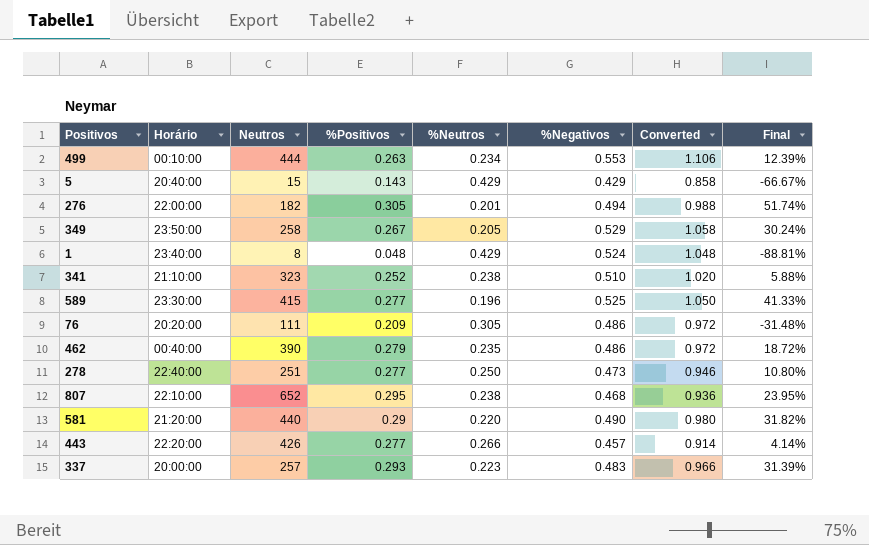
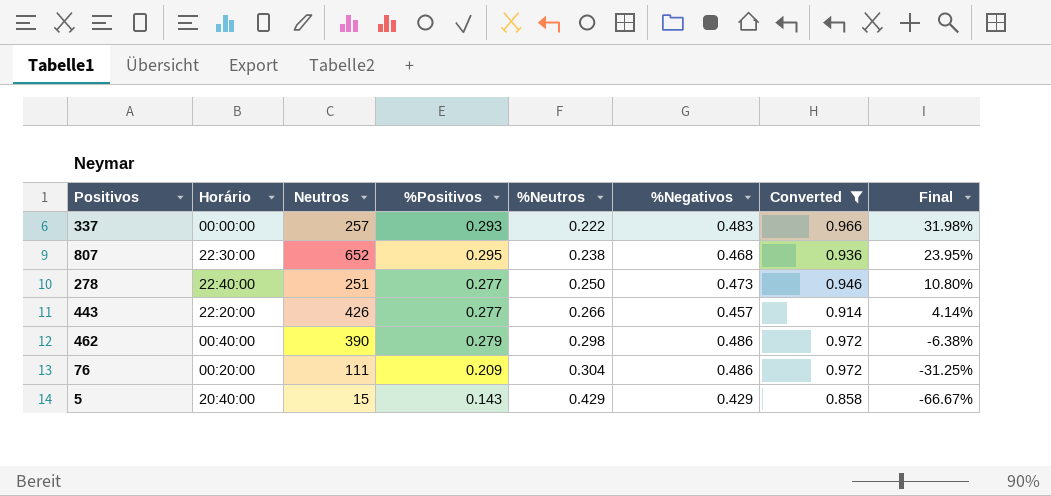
filter: none -> Converted <= 0.972
row order: none -> %Neutros ascending
337 | Horário: 20:00:00 -> 00:00:00
337 | %Neutros: 0.223 -> 0.222
337 | Final: 31.39% -> 31.98%
807 | Horário: 22:10:00 -> 22:30:00
462 | %Neutros: 0.235 -> 0.298
462 | Final: 18.72% -> -6.38%
76 | Horário: 20:20:00 -> 00:20:00
76 | %Neutros: 0.305 -> 0.304
76 | Final: -31.48% -> -31.25%

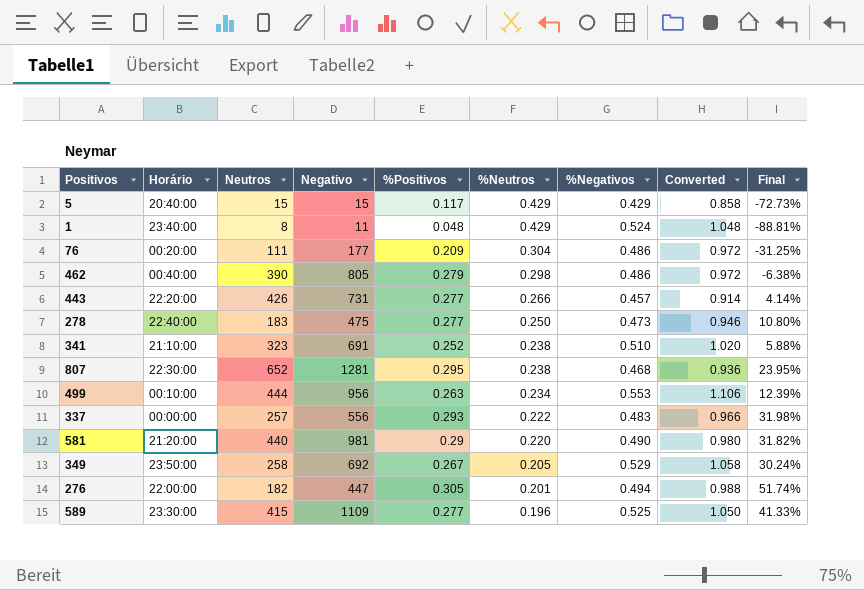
filter: Converted <= 0.972 -> none
row order: %Neutros ascending -> %Neutros descending
column Negativo | position: none -> 4
5 | %Positivos: 0.143 -> 0.117
5 | Final: -66.67% -> -72.73%
278 | Neutros: 251 -> 183

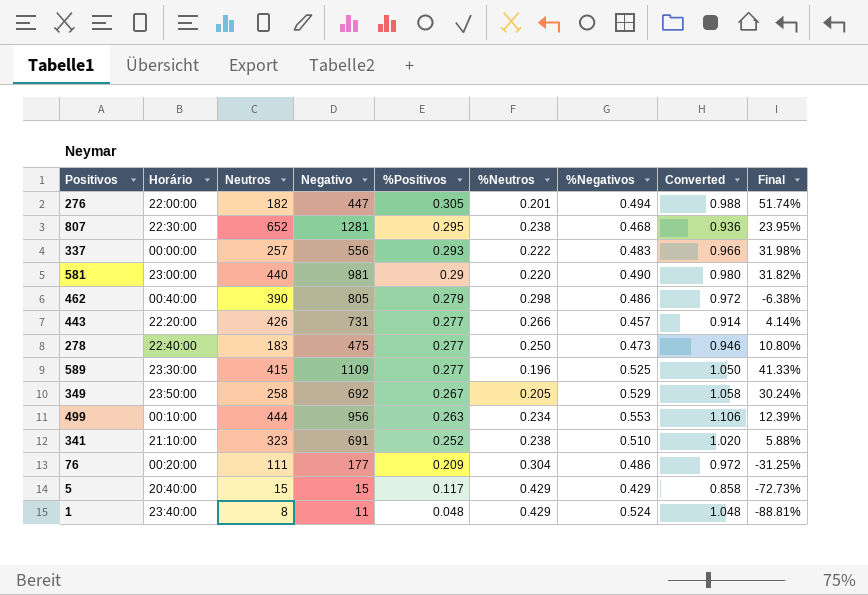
row order: %Neutros descending -> %Positivos descending
581 | Horário: 21:20:00 -> 23:00:00

